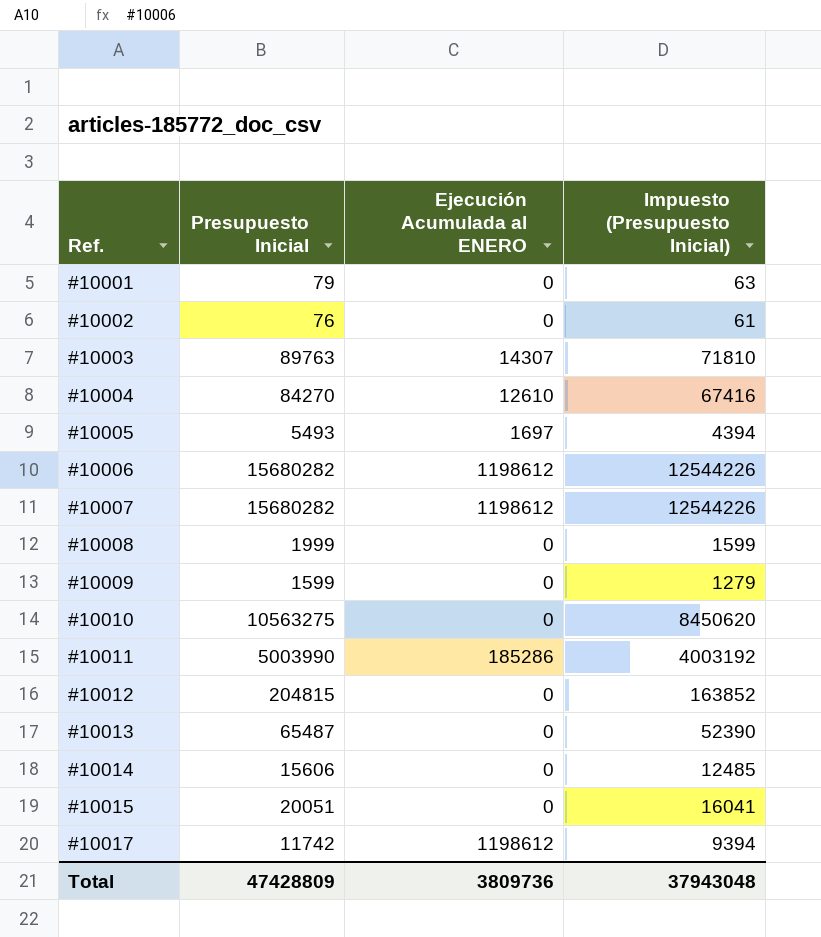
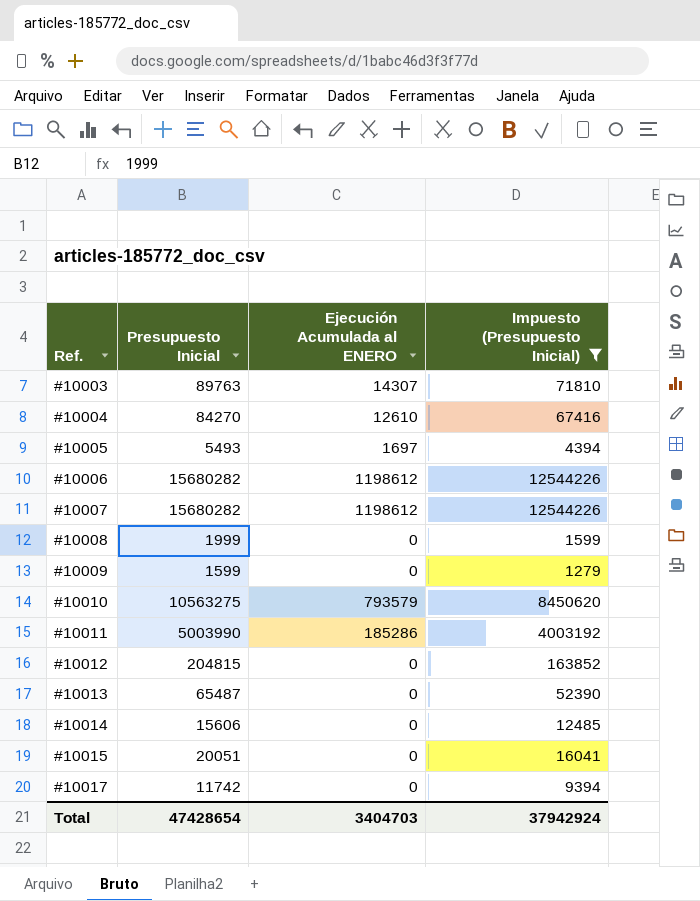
filter: none -> Impuesto (Presupuesto Inicial) >= 1279
#10010 | Ejecución Acumulada al ENERO: 0 -> 793579
#10017 | Ejecución Acumulada al ENERO: 1198612 -> 0
Total | Presupuesto Inicial: 47428809 -> 47428654
Total | Ejecución Acumulada al ENERO: 3809736 -> 3404703
Total | Impuesto (Presupuesto Inicial): 37943048 -> 37942924

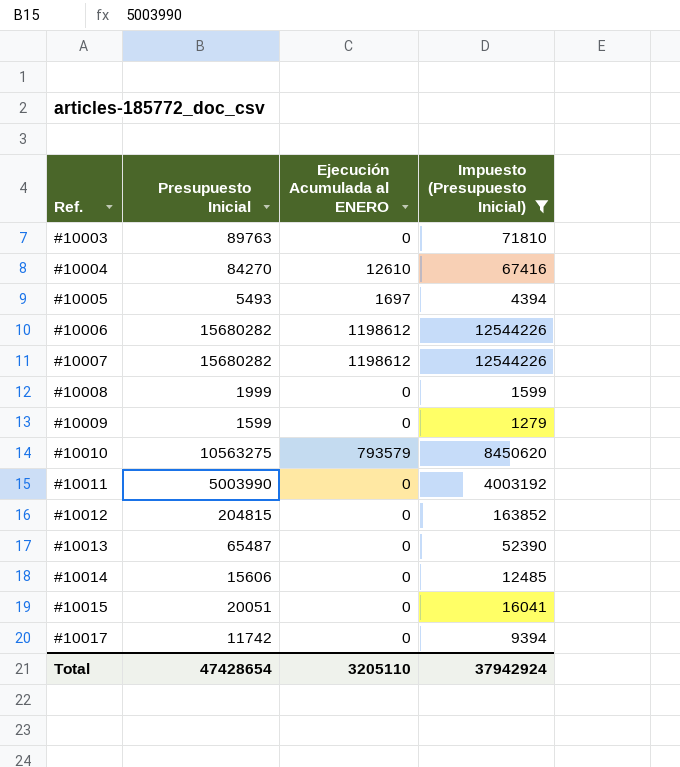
#10003 | Ejecución Acumulada al ENERO: 14307 -> 0
#10011 | Ejecución Acumulada al ENERO: 185286 -> 0
Total | Ejecución Acumulada al ENERO: 3404703 -> 3205110

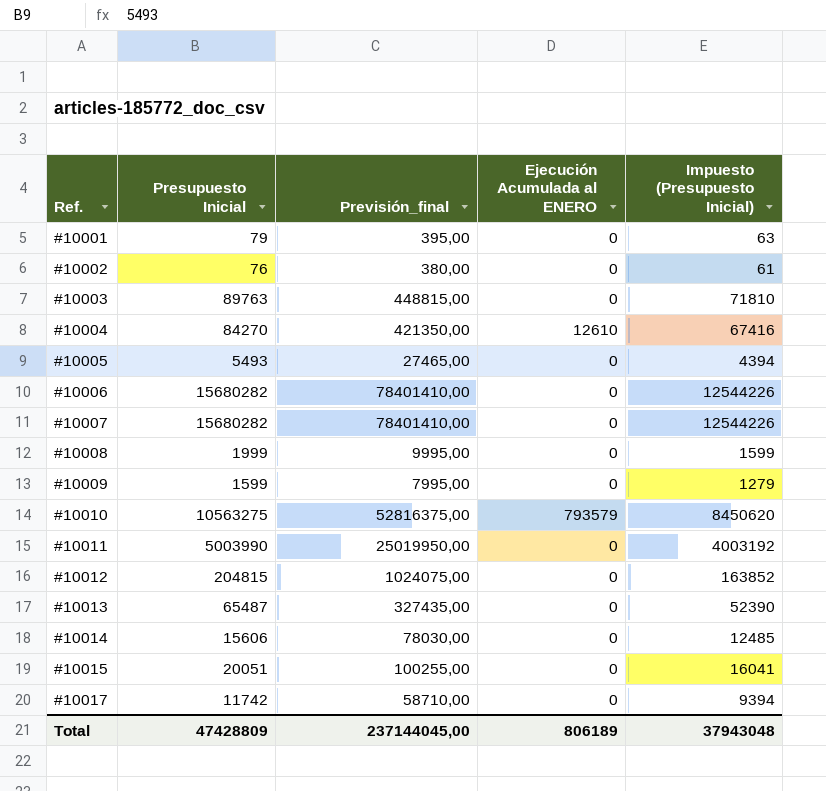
filter: Impuesto (Presupuesto Inicial) >= 1279 -> none
column Previsión_final | formula: none -> [Presupuesto Inicial] * 5
#10005 | Ejecución Acumulada al ENERO: 1697 -> 0
#10006 | Ejecución Acumulada al ENERO: 1198612 -> 0
#10007 | Ejecución Acumulada al ENERO: 1198612 -> 0
Total | Presupuesto Inicial: 47428654 -> 47428809
Total | Ejecución Acumulada al ENERO: 3205110 -> 806189
Total | Impuesto (Presupuesto Inicial): 37942924 -> 37943048

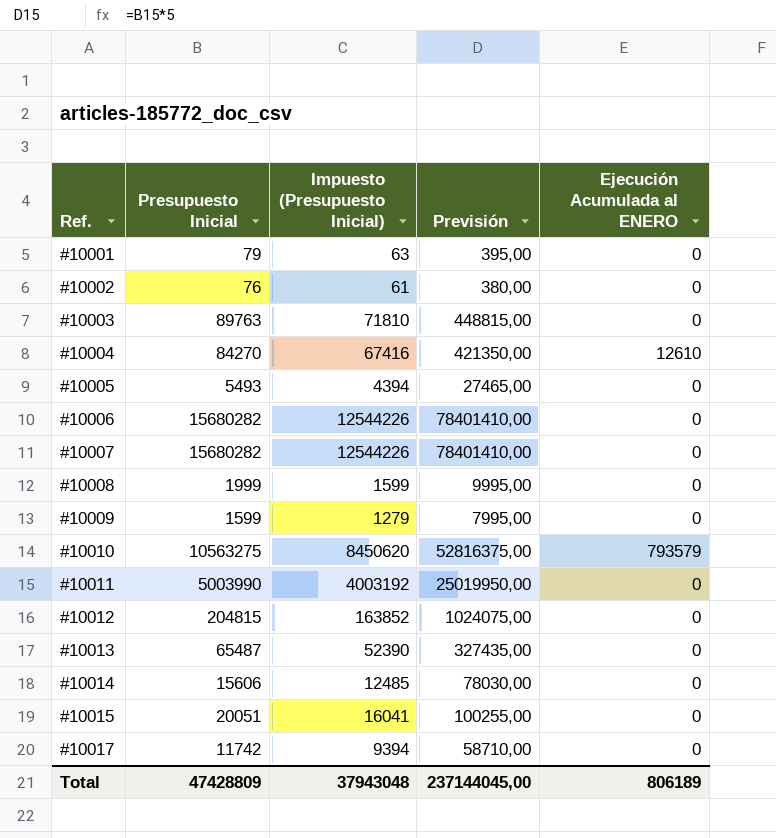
column Impuesto (Presupuesto Inicial) | position: 5 -> 3
column name: Previsión_final -> Previsión

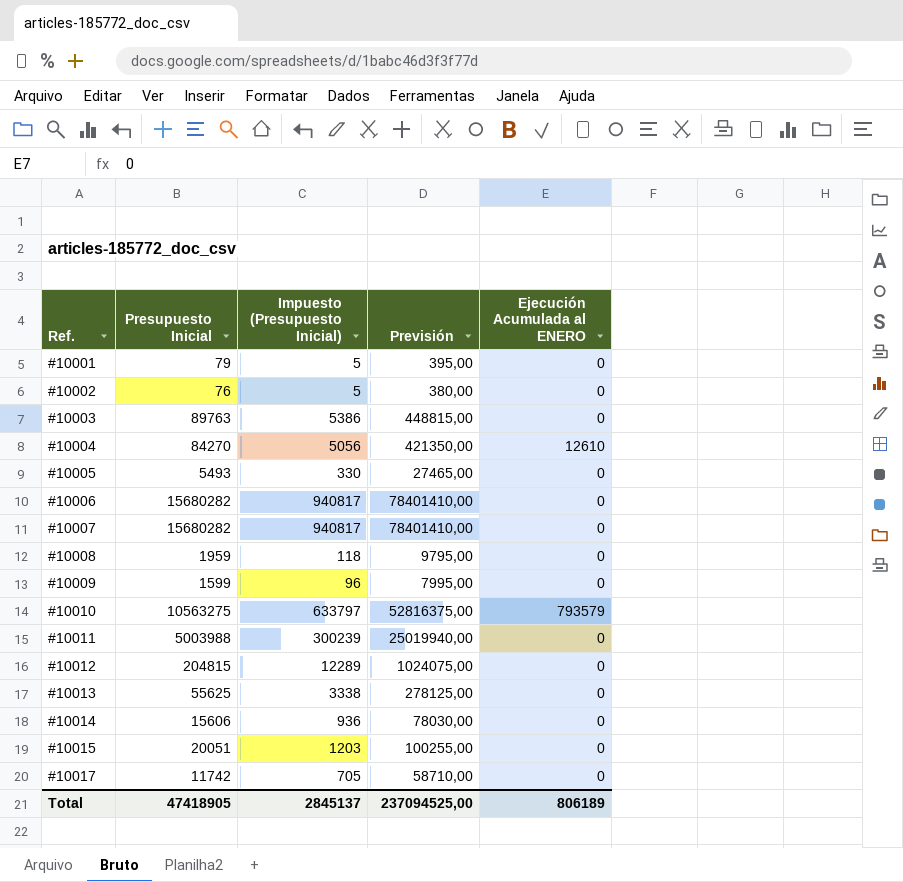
column Impuesto (Presupuesto Inicial) | formula: [Presupuesto Inicial] * 0,8 -> [Presupuesto Inicial] * 0,06
#10008 | Presupuesto Inicial: 1999 -> 1959
#10008 | Previsión: 9995,00 -> 9795,00
#10011 | Presupuesto Inicial: 5003990 -> 5003988
#10011 | Previsión: 25019950,00 -> 25019940,00
#10013 | Presupuesto Inicial: 65487 -> 55625
#10013 | Previsión: 327435,00 -> 278125,00
Total | Presupuesto Inicial: 47428809 -> 47418905
Total | Impuesto (Presupuesto Inicial): 37943048 -> 2845137
Total | Previsión: 237144045,00 -> 237094525,00

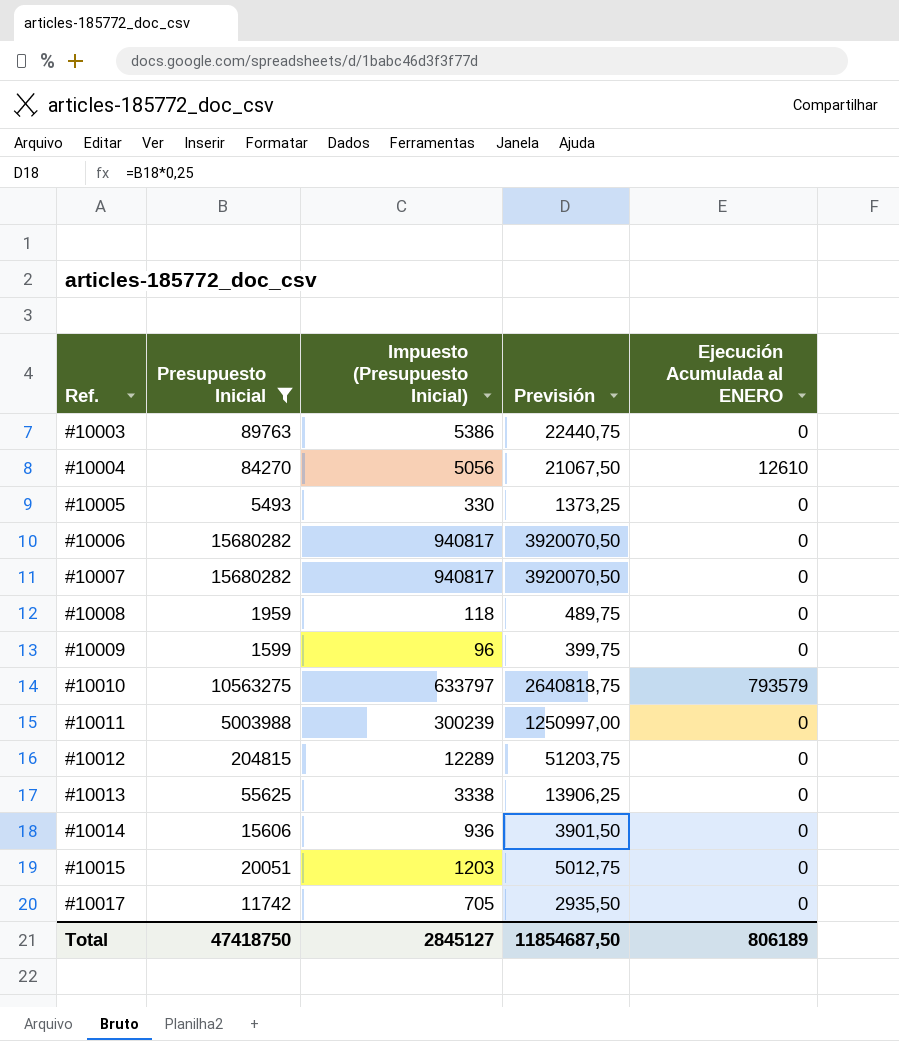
filter: none -> Presupuesto Inicial >= 1599
column Previsión | formula: [Presupuesto Inicial] * 5 -> [Presupuesto Inicial] * 0,25
Total | Presupuesto Inicial: 47418905 -> 47418750
Total | Impuesto (Presupuesto Inicial): 2845137 -> 2845127
Total | Previsión: 237094525,00 -> 11854687,50

